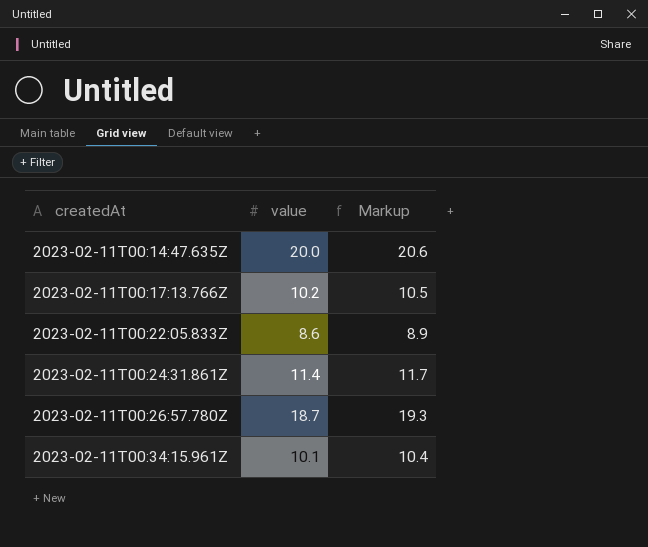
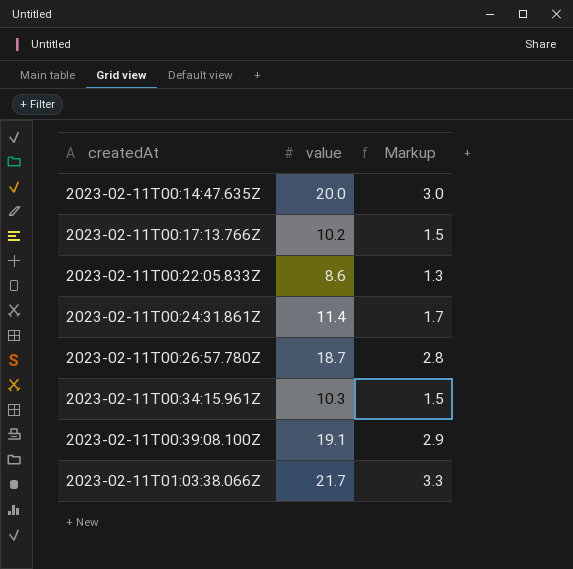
column Markup | formula: [value] * 1.03 -> [value] * 0.15
2023-02-11T00:34:15.961Z | value: 10.1 -> 10.3
row 2023-02-11T00:39:08.100Z: none -> 19.1 | 2.9
row 2023-02-11T01:03:38.066Z: none -> 21.7 | 3.3

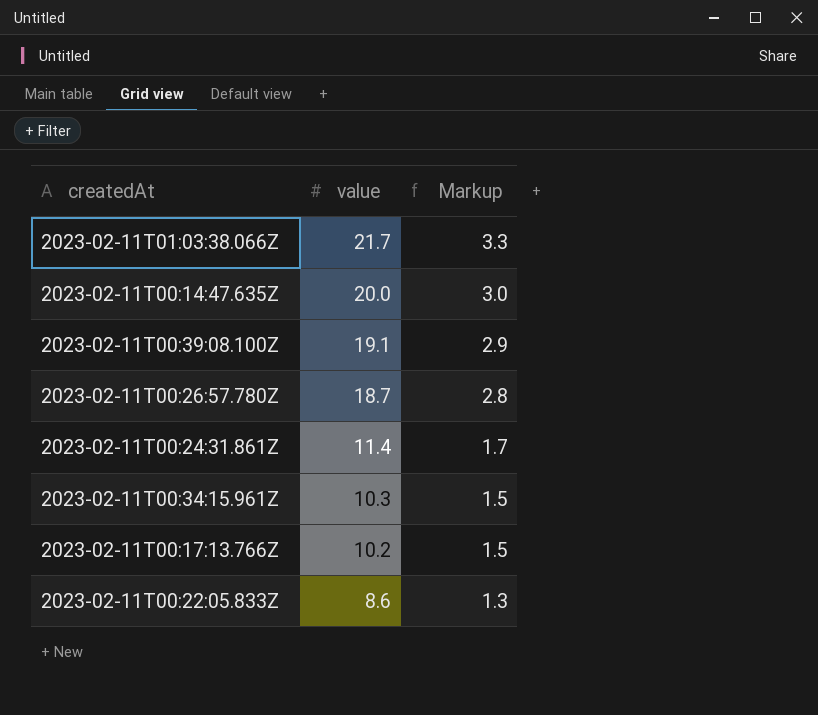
row order: createdAt ascending -> value descending

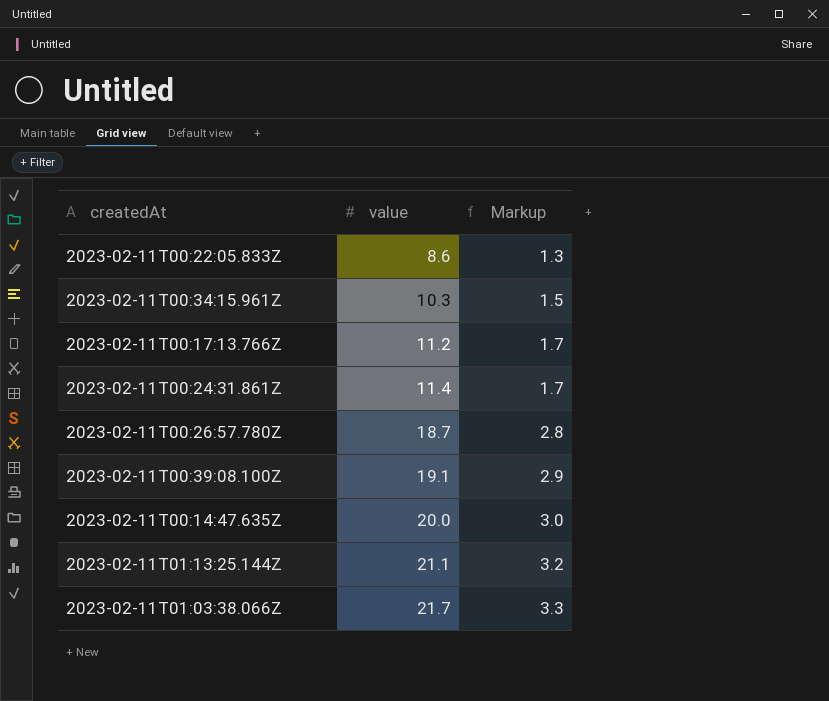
row order: value descending -> value ascending
2023-02-11T00:17:13.766Z | value: 10.2 -> 11.2
2023-02-11T00:17:13.766Z | Markup: 1.5 -> 1.7
row 2023-02-11T01:13:25.144Z: none -> 21.1 | 3.2

